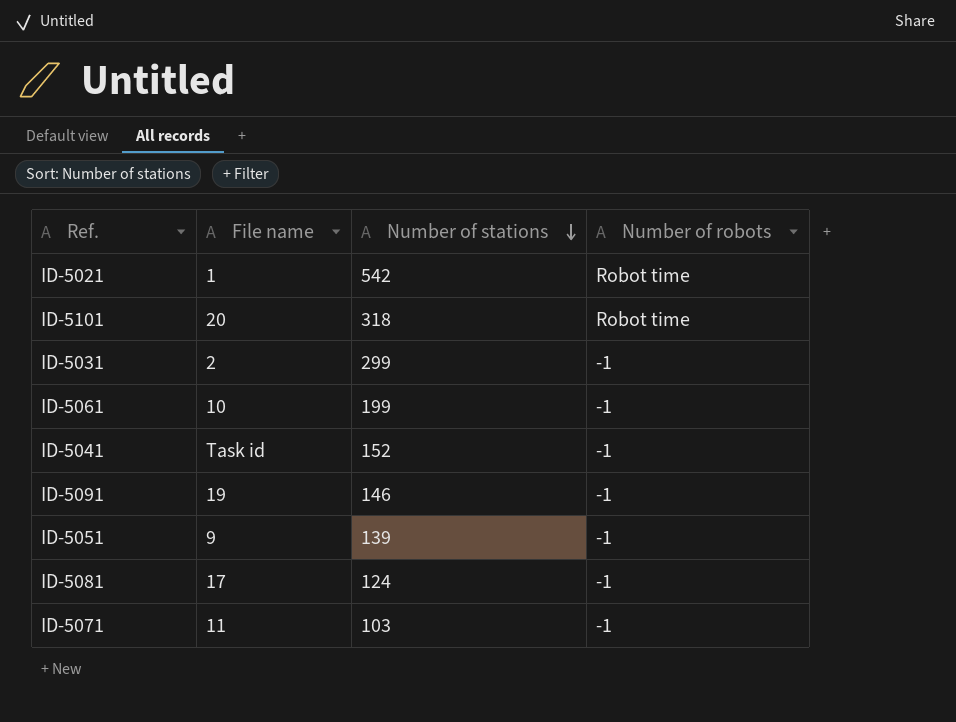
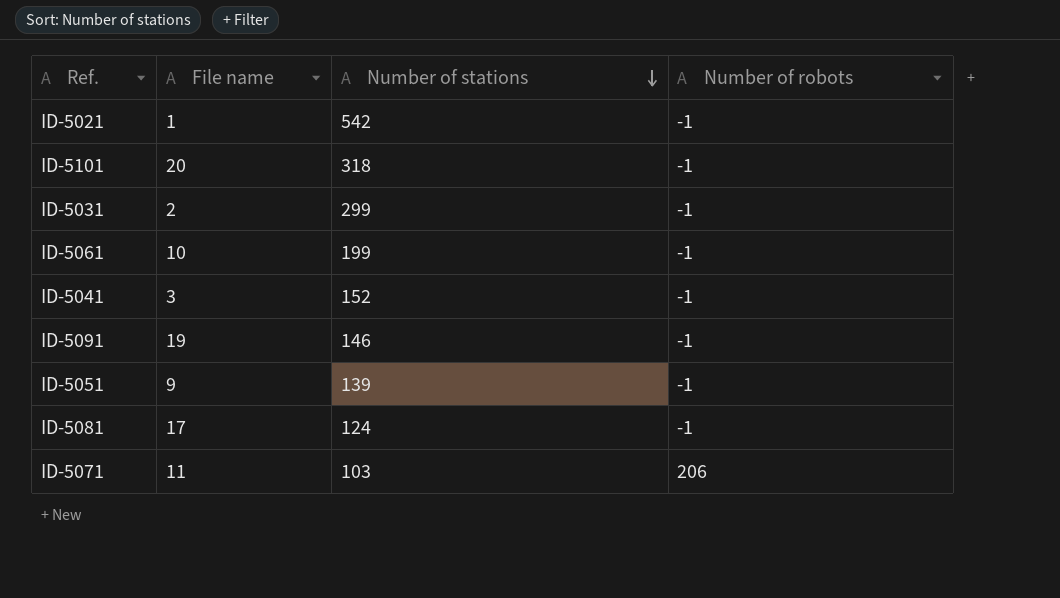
ID-5021 | Number of robots: Robot time -> -1
ID-5101 | Number of robots: Robot time -> -1
ID-5041 | File name: Task id -> 3
ID-5071 | Number of robots: -1 -> 206

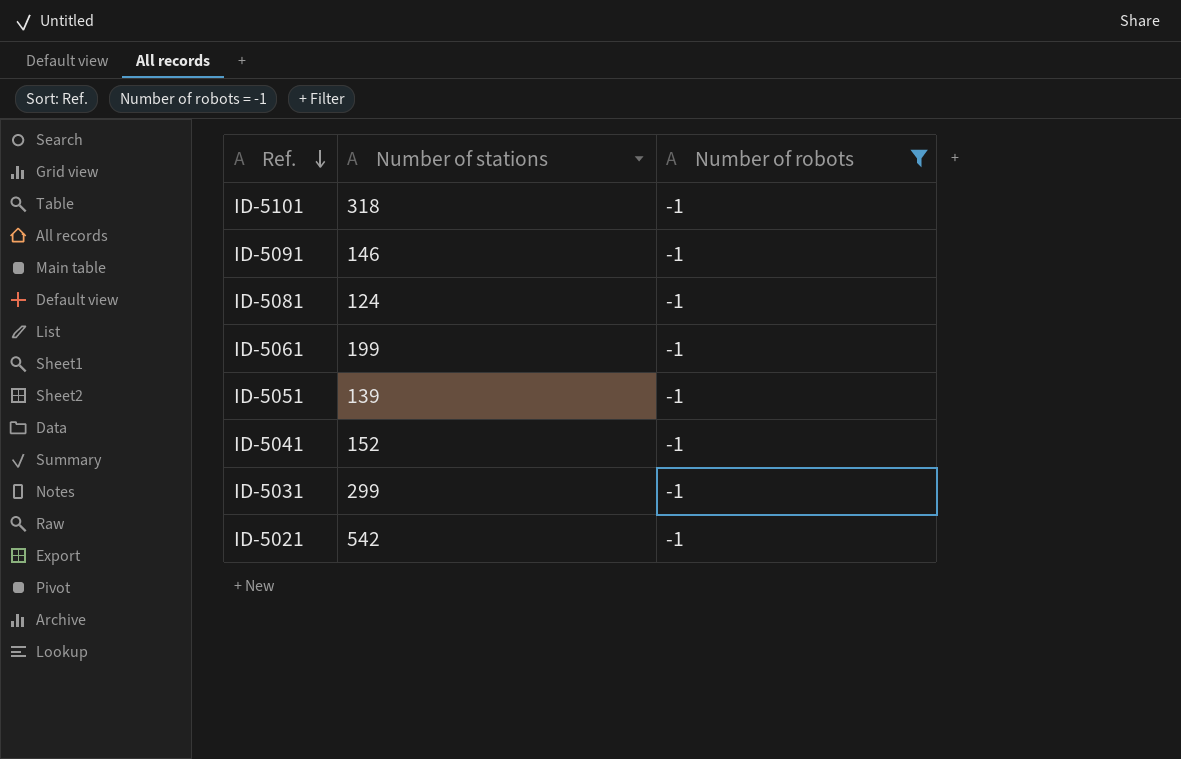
filter: none -> Number of robots = -1
row order: Number of stations descending -> Ref. descending
column File name | position: 2 -> none

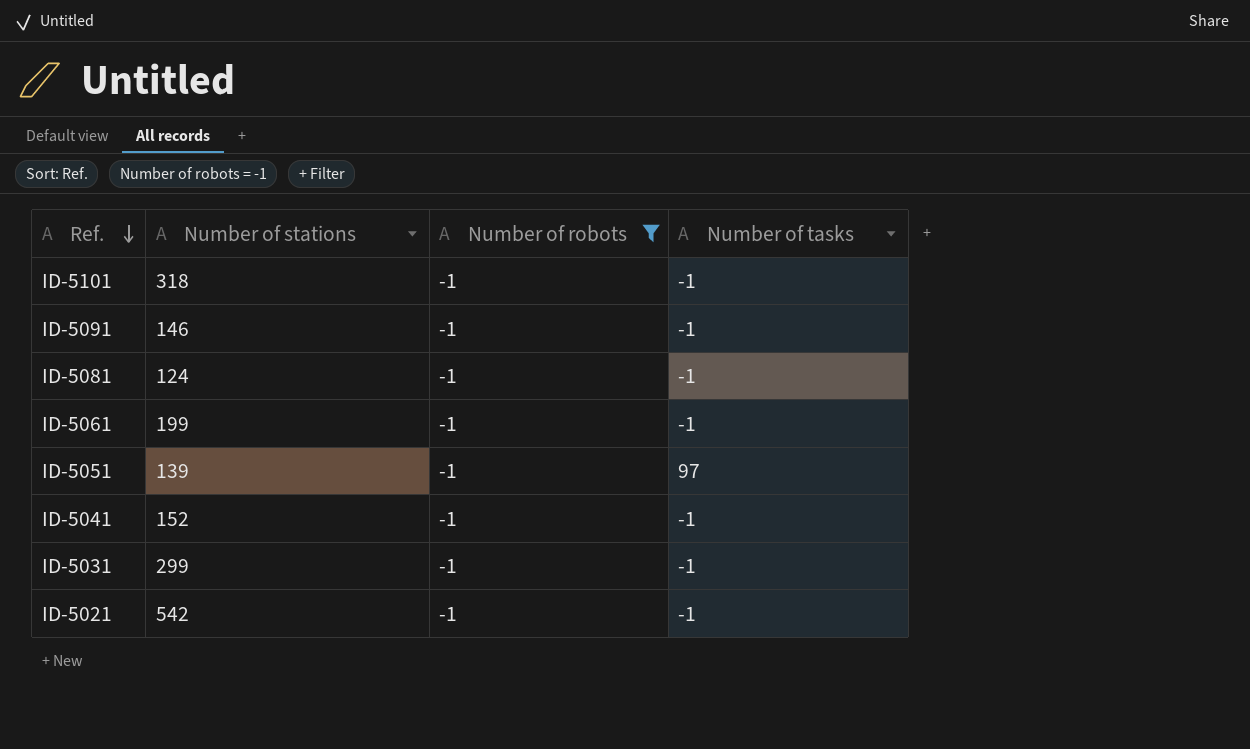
column Number of tasks | position: none -> 4

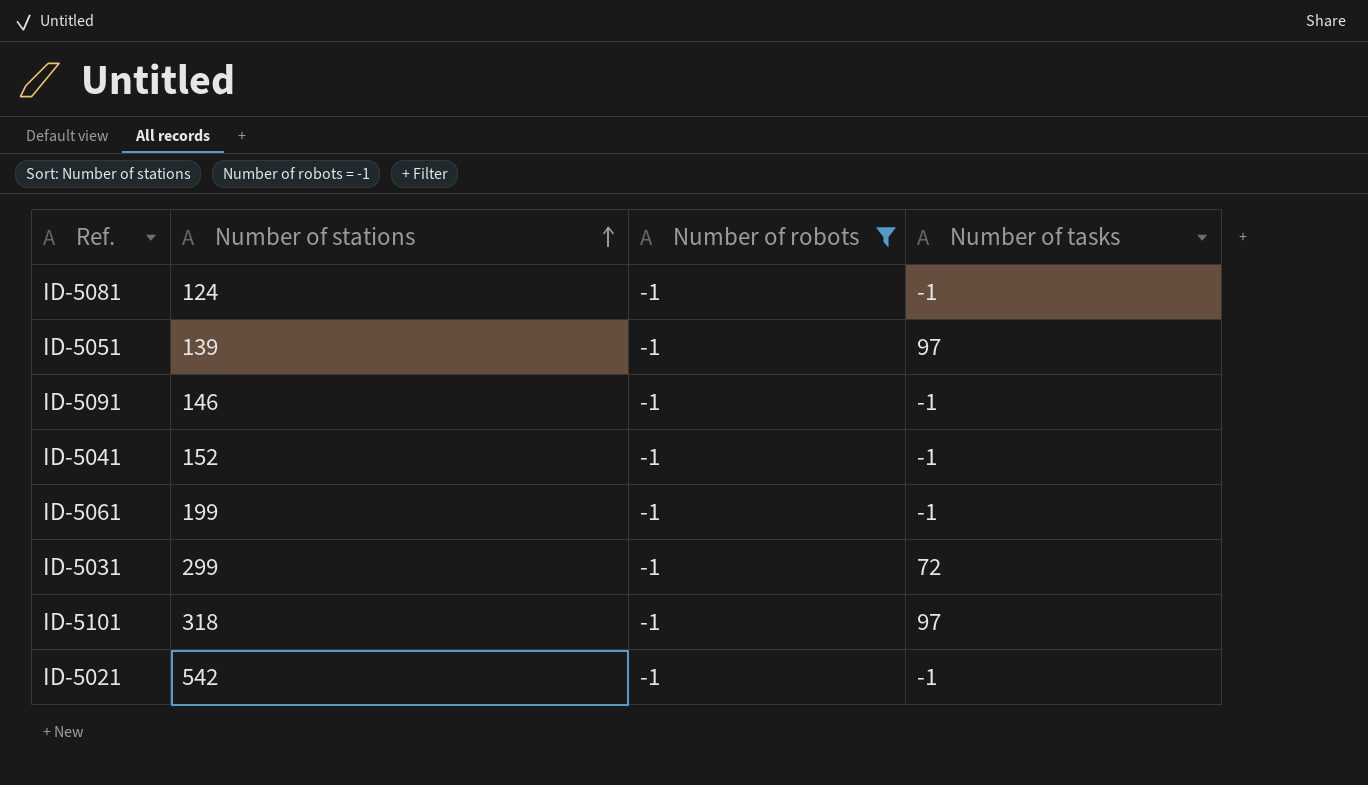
row order: Ref. descending -> Number of stations ascending
ID-5031 | Number of tasks: -1 -> 72
ID-5101 | Number of tasks: -1 -> 97

